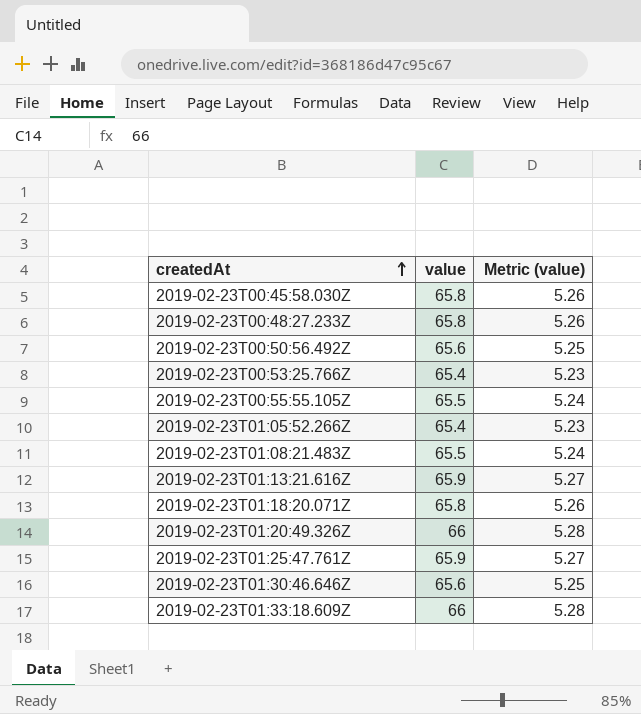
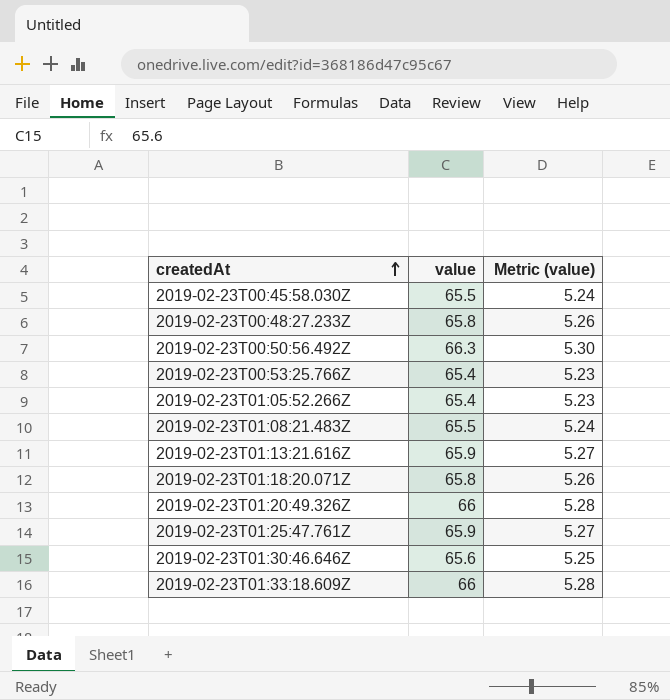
row 2019-02-23T00:55:55.105Z: 65.5 | 5.24 -> none
2019-02-23T00:45:58.030Z | value: 65.8 -> 65.5
2019-02-23T00:45:58.030Z | Metric (value): 5.26 -> 5.24
2019-02-23T00:50:56.492Z | value: 65.6 -> 66.3
2019-02-23T00:50:56.492Z | Metric (value): 5.25 -> 5.30

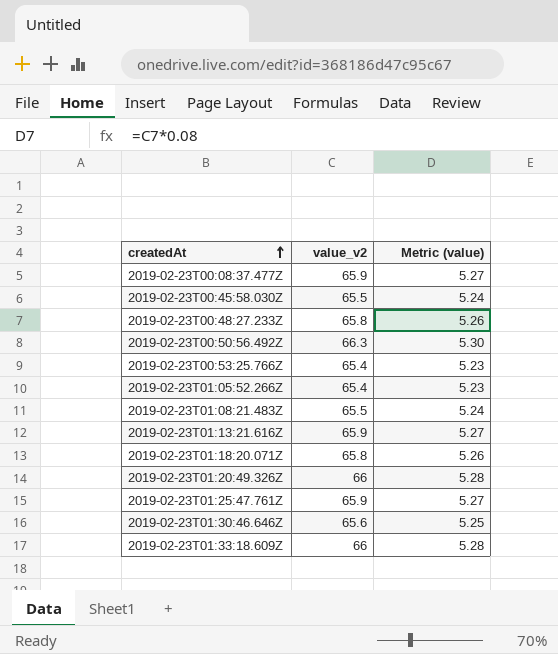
column name: value -> value_v2
row 2019-02-23T00:08:37.477Z: none -> 65.9 | 5.27

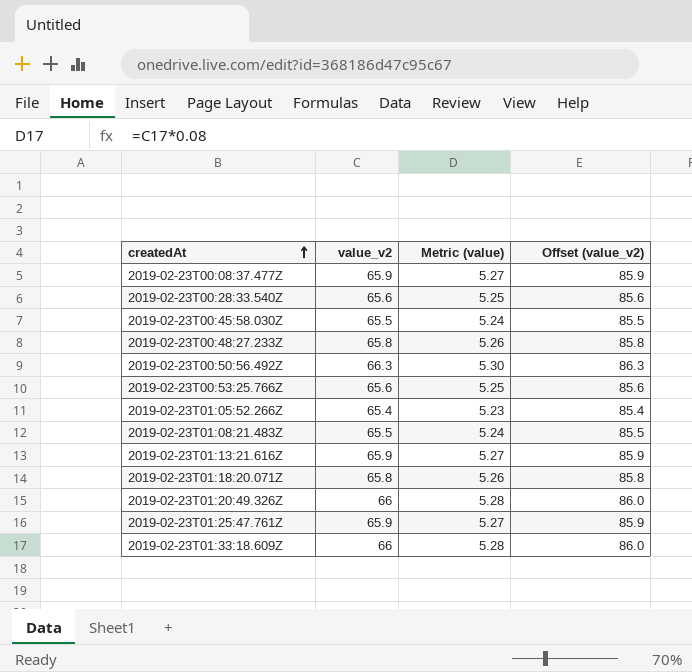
column Offset (value_v2) | formula: none -> [value_v2] + 20
row 2019-02-23T01:30:46.646Z: 65.6 | 5.25 -> none
row 2019-02-23T00:28:33.540Z: none -> 65.6 | 5.25 | 85.6
2019-02-23T00:53:25.766Z | value_v2: 65.4 -> 65.6
2019-02-23T00:53:25.766Z | Metric (value): 5.23 -> 5.25

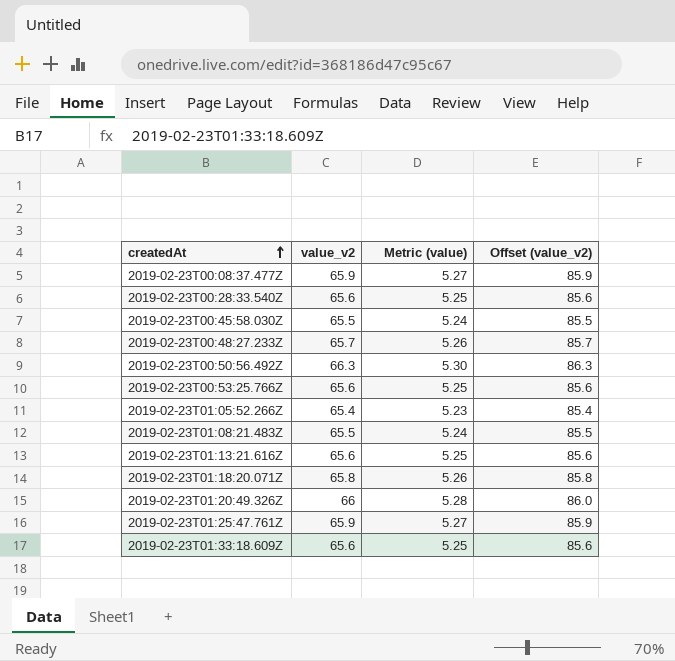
2019-02-23T00:48:27.233Z | value_v2: 65.8 -> 65.7
2019-02-23T00:48:27.233Z | Offset (value_v2): 85.8 -> 85.7
2019-02-23T01:13:21.616Z | value_v2: 65.9 -> 65.6
2019-02-23T01:13:21.616Z | Metric (value): 5.27 -> 5.25
2019-02-23T01:13:21.616Z | Offset (value_v2): 85.9 -> 85.6
2019-02-23T01:33:18.609Z | value_v2: 66 -> 65.6
2019-02-23T01:33:18.609Z | Metric (value): 5.28 -> 5.25
2019-02-23T01:33:18.609Z | Offset (value_v2): 86.0 -> 85.6

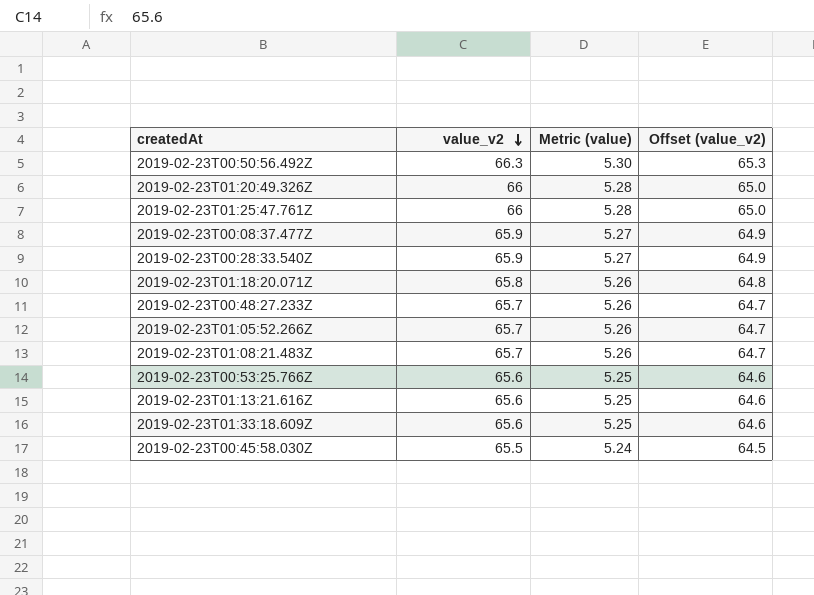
row order: createdAt ascending -> value_v2 descending
column Offset (value_v2) | formula: [value_v2] + 20 -> [value_v2] - 1
2019-02-23T01:25:47.761Z | value_v2: 65.9 -> 66
2019-02-23T01:25:47.761Z | Metric (value): 5.27 -> 5.28
2019-02-23T00:28:33.540Z | value_v2: 65.6 -> 65.9
2019-02-23T00:28:33.540Z | Metric (value): 5.25 -> 5.27
2019-02-23T01:05:52.266Z | value_v2: 65.4 -> 65.7
2019-02-23T01:05:52.266Z | Metric (value): 5.23 -> 5.26
2019-02-23T01:08:21.483Z | value_v2: 65.5 -> 65.7
2019-02-23T01:08:21.483Z | Metric (value): 5.24 -> 5.26

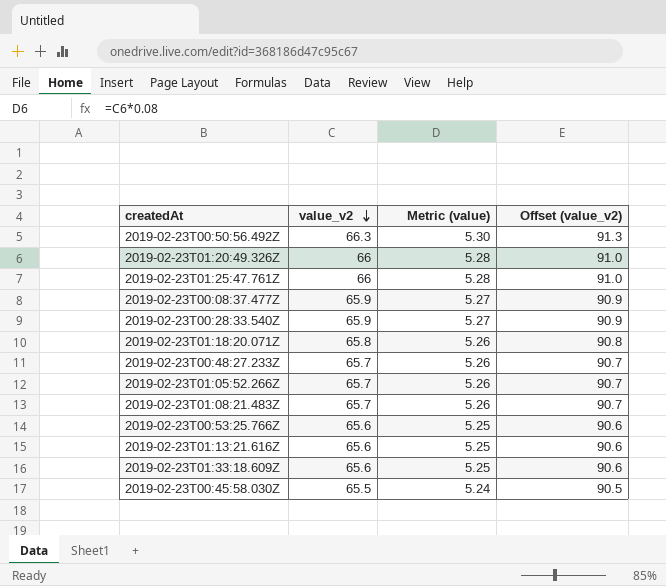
column Offset (value_v2) | formula: [value_v2] - 1 -> [value_v2] + 25

